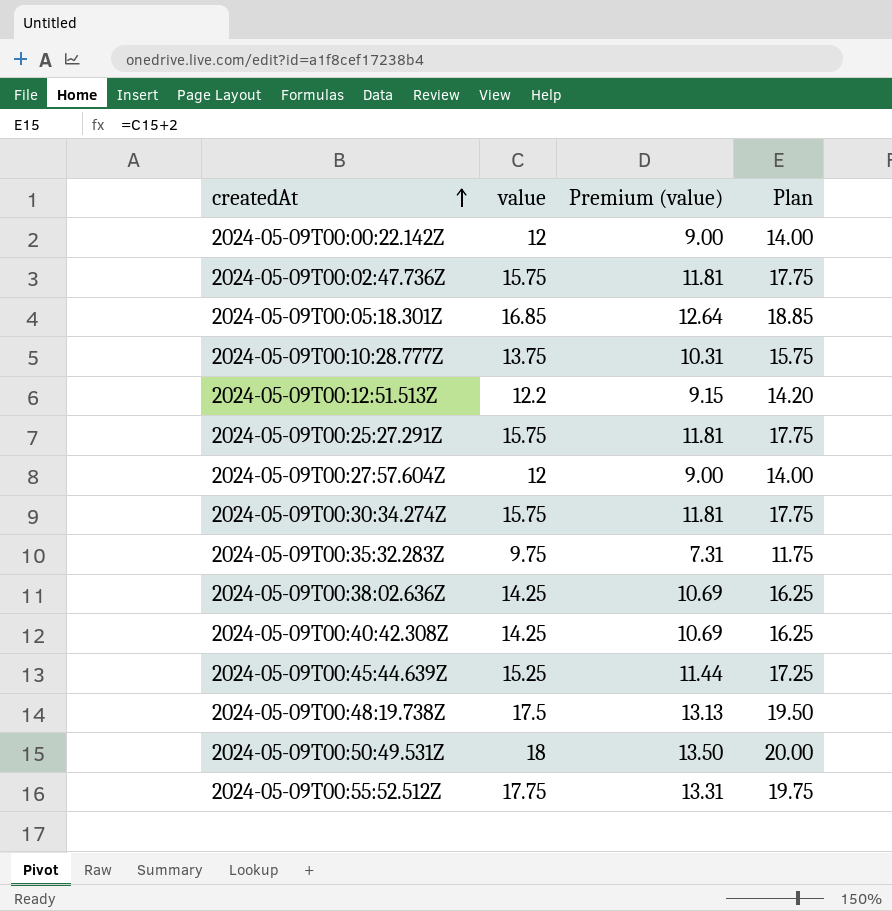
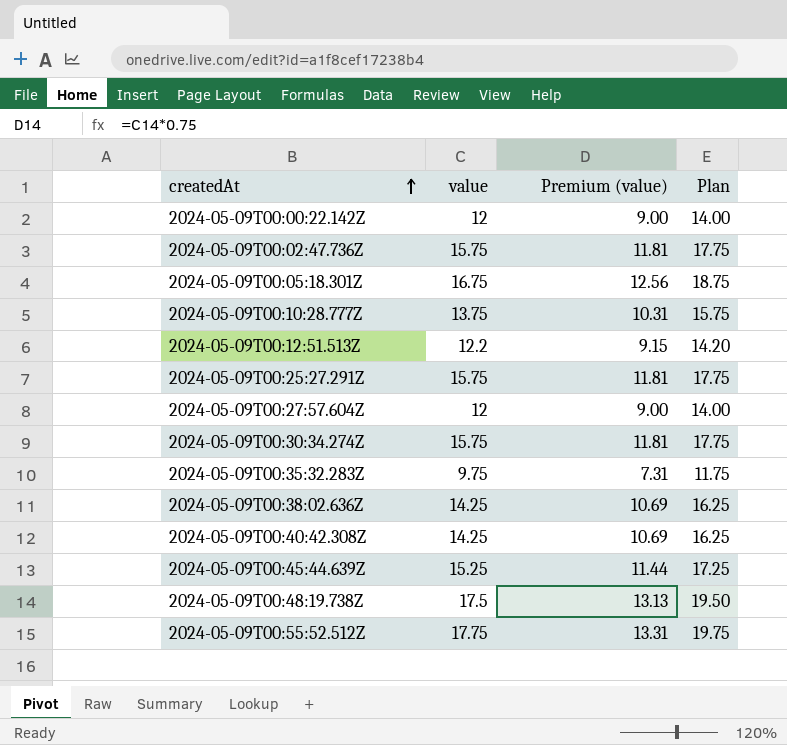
row 2024-05-09T00:50:49.531Z: 18 | 13.50 | 20.00 -> none
2024-05-09T00:05:18.301Z | value: 16.85 -> 16.75
2024-05-09T00:05:18.301Z | Premium (value): 12.64 -> 12.56
2024-05-09T00:05:18.301Z | Plan: 18.85 -> 18.75

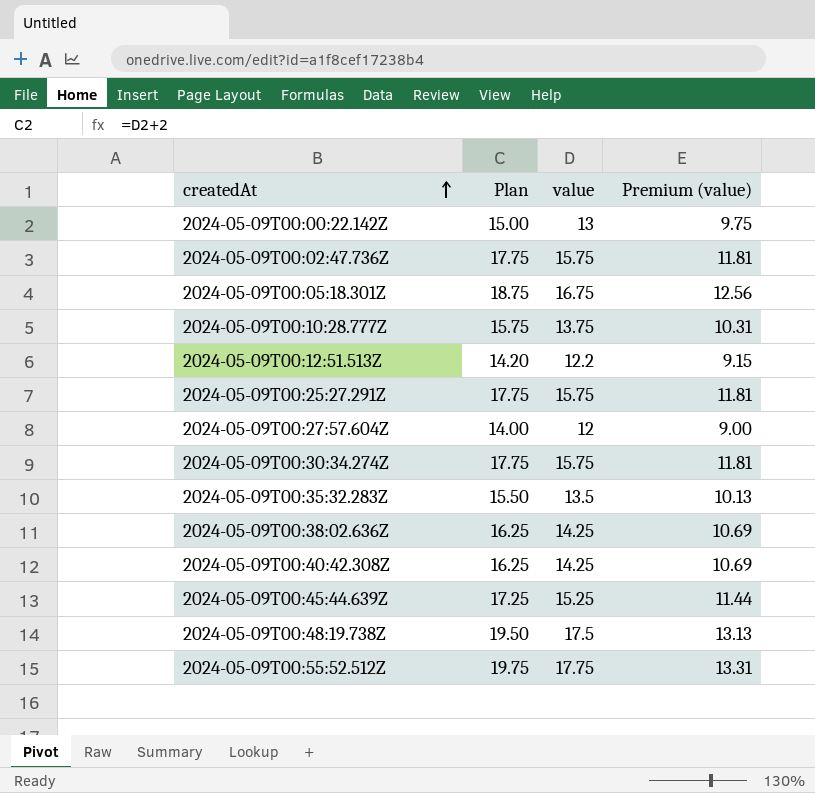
column Plan | position: 4 -> 2
2024-05-09T00:00:22.142Z | Plan: 14.00 -> 15.00
2024-05-09T00:00:22.142Z | value: 12 -> 13
2024-05-09T00:00:22.142Z | Premium (value): 9.00 -> 9.75
2024-05-09T00:35:32.283Z | Plan: 11.75 -> 15.50
2024-05-09T00:35:32.283Z | value: 9.75 -> 13.5
2024-05-09T00:35:32.283Z | Premium (value): 7.31 -> 10.13

